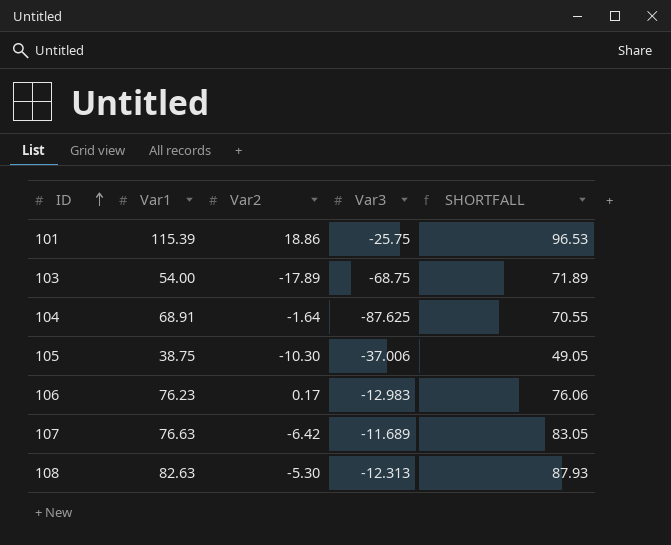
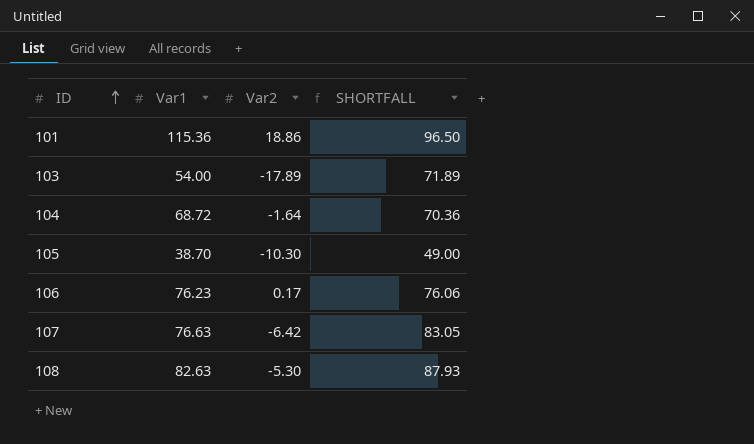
column Var3 | position: 4 -> none
101 | Var1: 115.39 -> 115.36
101 | SHORTFALL: 96.53 -> 96.50
104 | Var1: 68.91 -> 68.72
104 | SHORTFALL: 70.55 -> 70.36
105 | Var1: 38.75 -> 38.70
105 | SHORTFALL: 49.05 -> 49.00

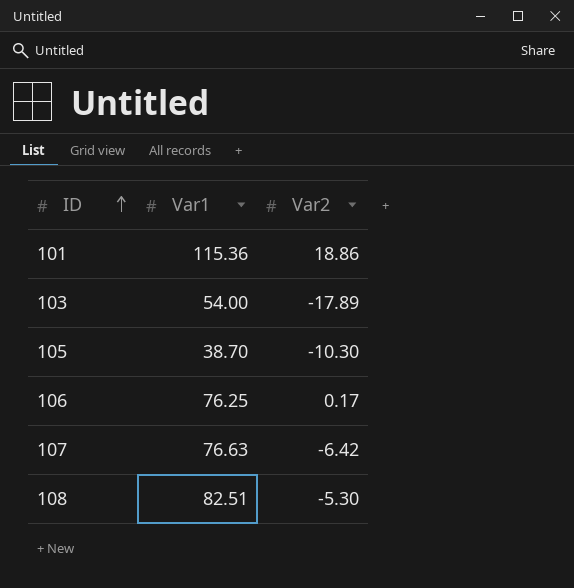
column SHORTFALL | formula: [Var1] - [Var2] -> none
row 104: 68.72 | -1.64 | 70.36 -> none
106 | Var1: 76.23 -> 76.25
108 | Var1: 82.63 -> 82.51

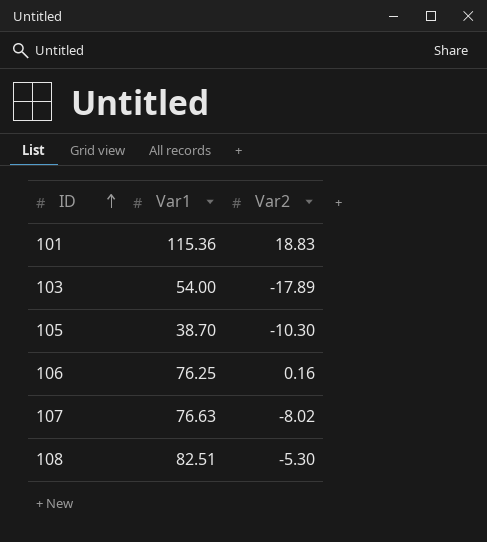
101 | Var2: 18.86 -> 18.83
106 | Var2: 0.17 -> 0.16
107 | Var2: -6.42 -> -8.02

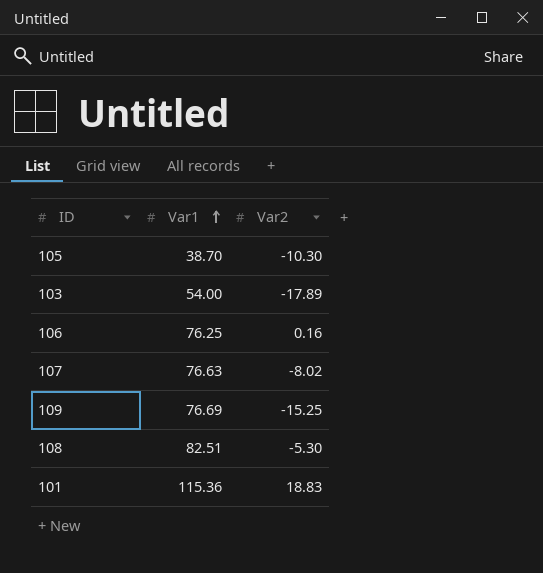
row order: ID ascending -> Var1 ascending
row 109: none -> 76.69 | -15.25

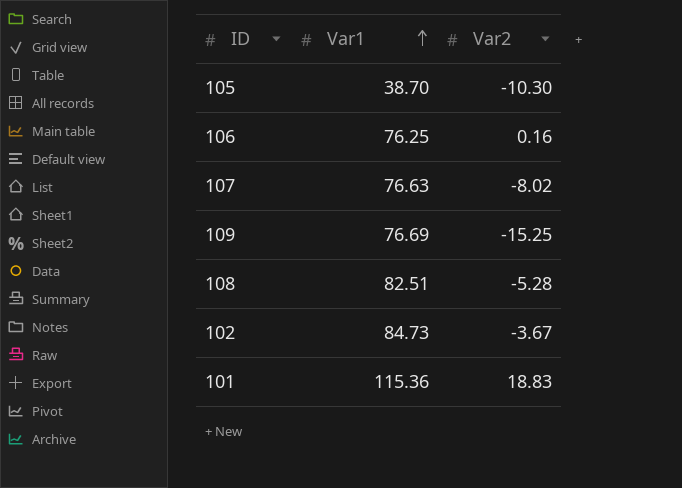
row 103: 54.00 | -17.89 -> none
108 | Var2: -5.30 -> -5.28
row 102: none -> 84.73 | -3.67

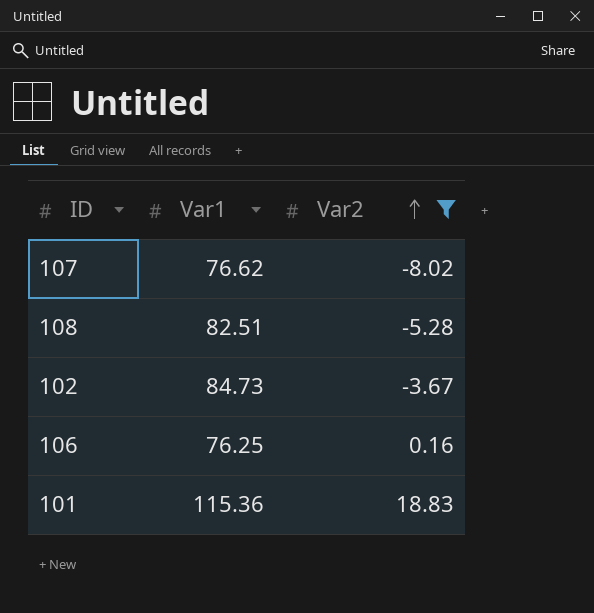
filter: none -> Var2 >= -8.02
row order: Var1 ascending -> Var2 ascending
107 | Var1: 76.63 -> 76.62

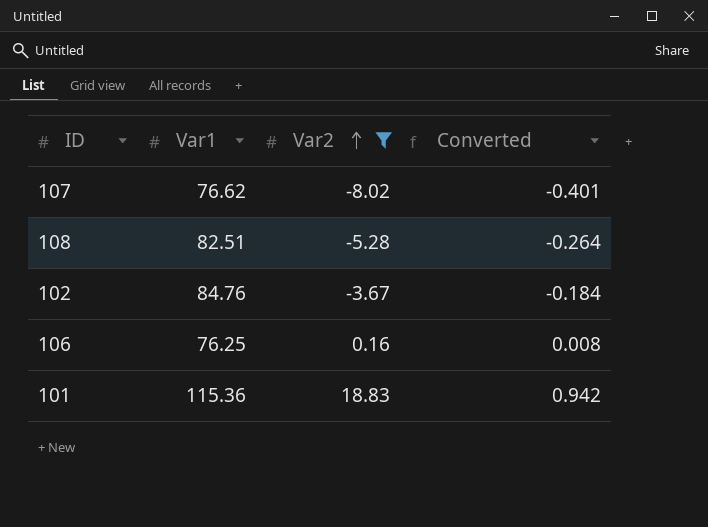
column Converted | formula: none -> [Var2] * 0.05
102 | Var1: 84.73 -> 84.76

